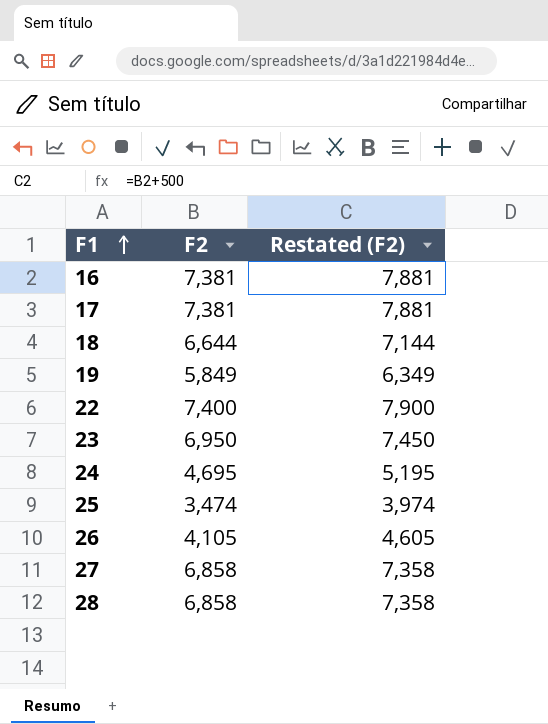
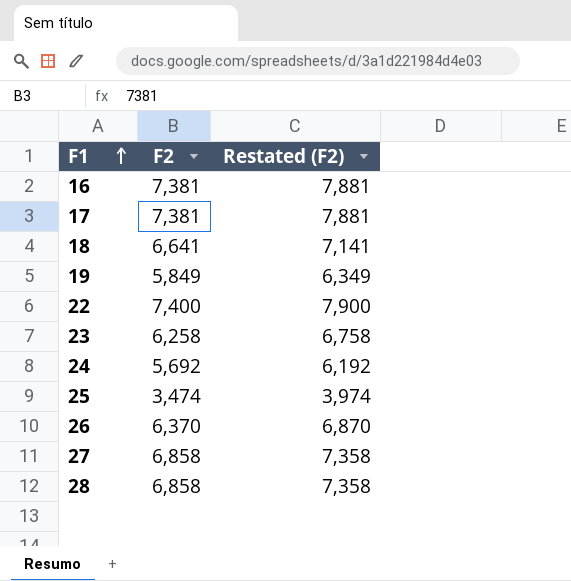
18 | F2: 6,644 -> 6,641
18 | Restated (F2): 7,144 -> 7,141
23 | F2: 6,950 -> 6,258
23 | Restated (F2): 7,450 -> 6,758
24 | F2: 4,695 -> 5,692
24 | Restated (F2): 5,195 -> 6,192
26 | F2: 4,105 -> 6,370
26 | Restated (F2): 4,605 -> 6,870

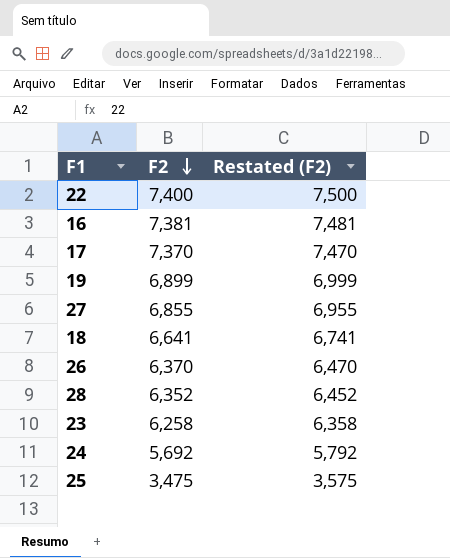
row order: F1 ascending -> F2 descending
column Restated (F2) | formula: [F2] + 500 -> [F2] + 100
17 | F2: 7,381 -> 7,370
19 | F2: 5,849 -> 6,899
27 | F2: 6,858 -> 6,855
28 | F2: 6,858 -> 6,352
25 | F2: 3,474 -> 3,475

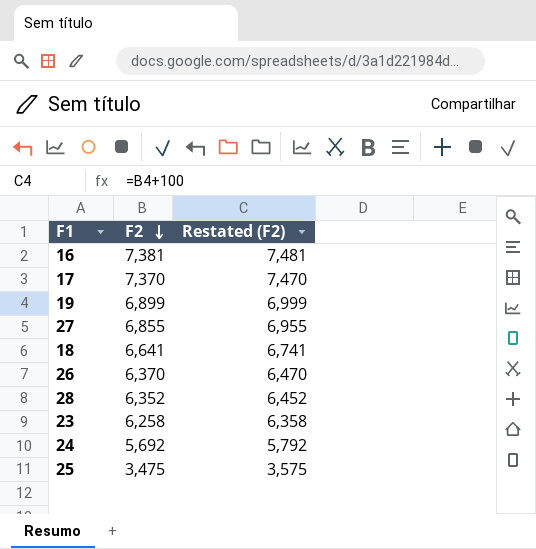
row 22: 7,400 | 7,500 -> none

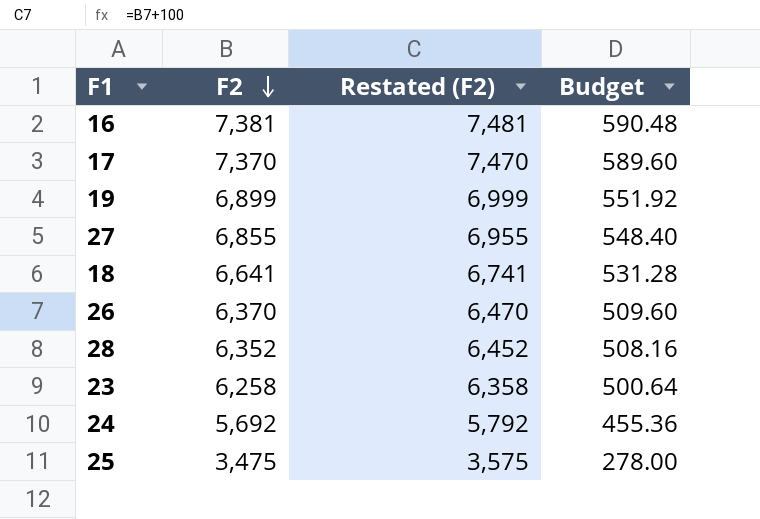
column Budget | formula: none -> [F2] * 0.08

